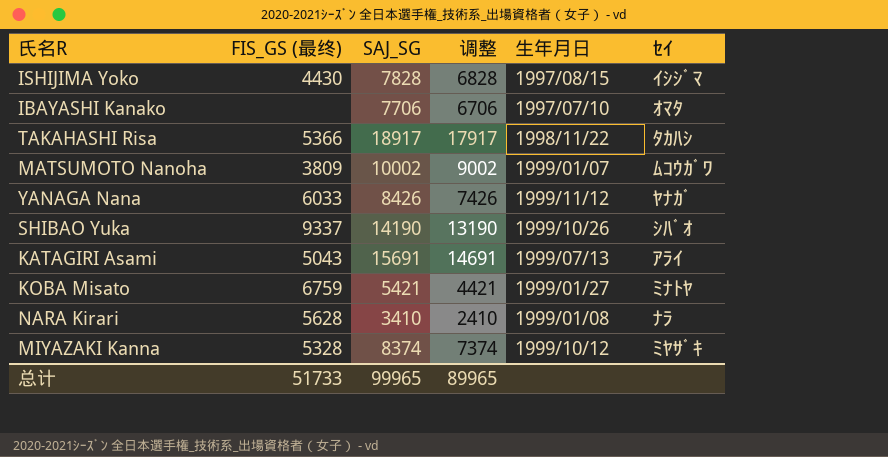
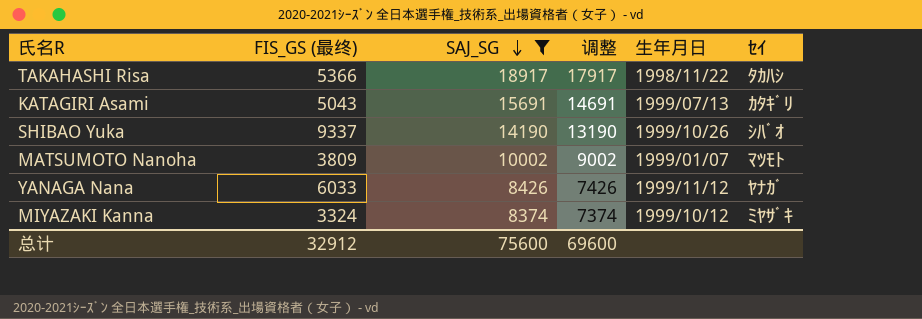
filter: none -> SAJ_SG >= 8374
row order: none -> SAJ_SG descending
KATAGIRI Asami | ｾｲ: ｱﾗｲ -> ｶﾀｷﾞﾘ
MATSUMOTO Nanoha | ｾｲ: ﾑｺｳｶﾞﾜ -> ﾏﾂﾓﾄ
MIYAZAKI Kanna | FIS_GS (最终): 5328 -> 3324
总计 | FIS_GS (最终): 51733 -> 32912
总计 | SAJ_SG: 99965 -> 75600
总计 | 调整: 89965 -> 69600

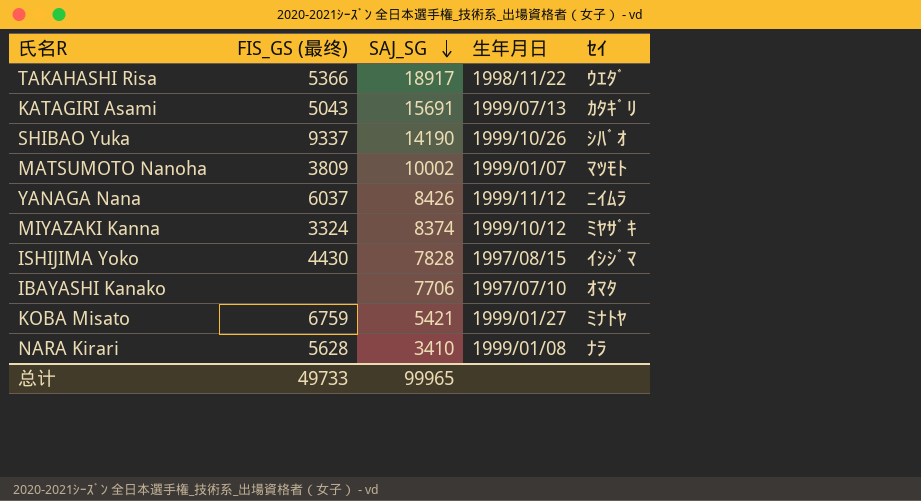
filter: SAJ_SG >= 8374 -> none
column 调整 | formula: [SAJ_SG] - 1000 -> none
TAKAHASHI Risa | ｾｲ: ﾀｶﾊｼ -> ｳｴﾀﾞ
YANAGA Nana | FIS_GS (最终): 6033 -> 6037
YANAGA Nana | ｾｲ: ﾔﾅｶﾞ -> ﾆｲﾑﾗ
总计 | FIS_GS (最终): 32912 -> 49733
总计 | SAJ_SG: 75600 -> 99965

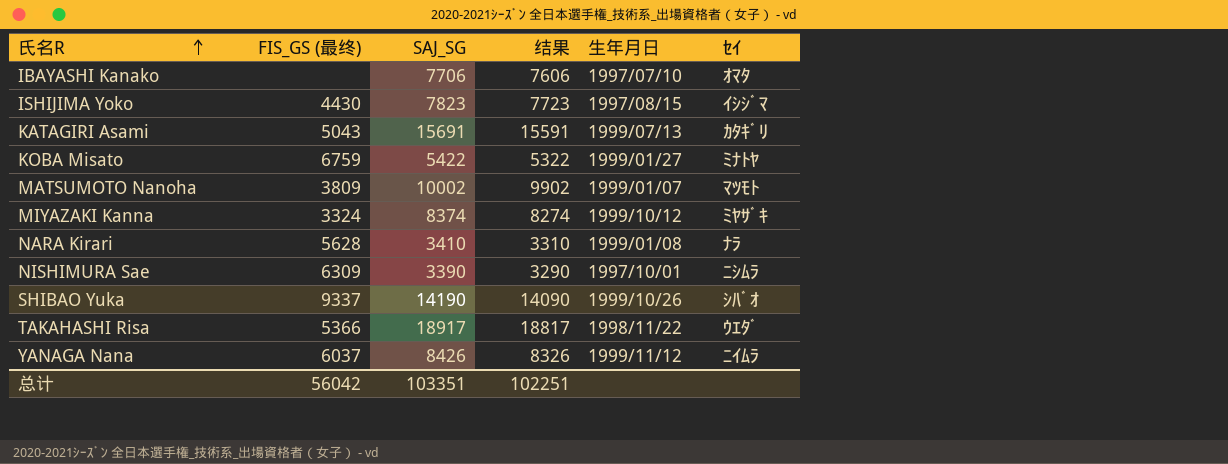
row order: SAJ_SG descending -> 氏名R ascending
column 结果 | formula: none -> [SAJ_SG] - 100
ISHIJIMA Yoko | SAJ_SG: 7828 -> 7823
KOBA Misato | SAJ_SG: 5421 -> 5422
row NISHIMURA Sae: none -> 6309 | 3390 | 3290 | 1997/10/01 | ﾆｼﾑﾗ
总计 | FIS_GS (最终): 49733 -> 56042
总计 | SAJ_SG: 99965 -> 103351

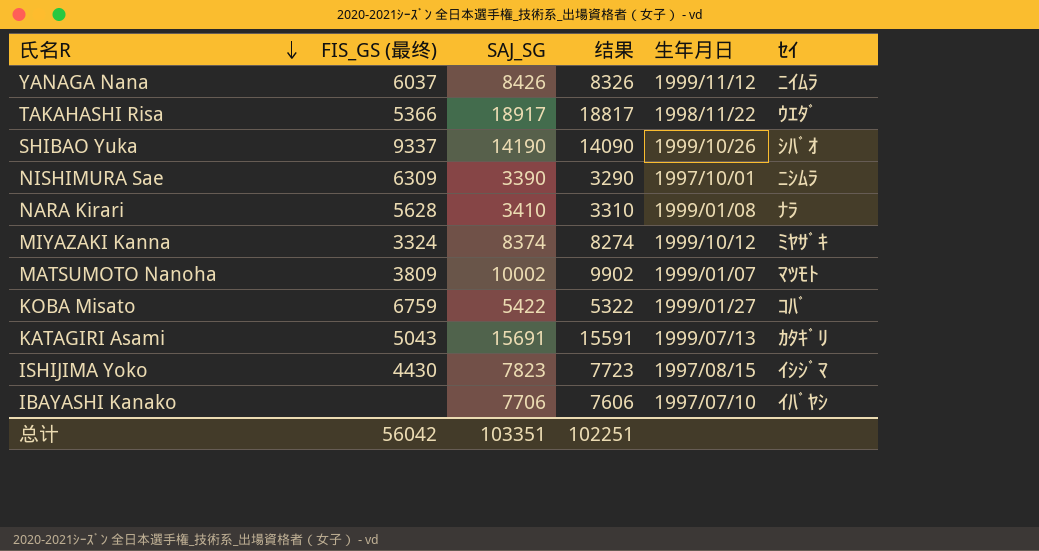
row order: 氏名R ascending -> 氏名R descending
KOBA Misato | ｾｲ: ﾐﾅﾄﾔ -> ｺﾊﾞ
IBAYASHI Kanako | ｾｲ: ｵﾏﾀ -> ｲﾊﾞﾔｼ

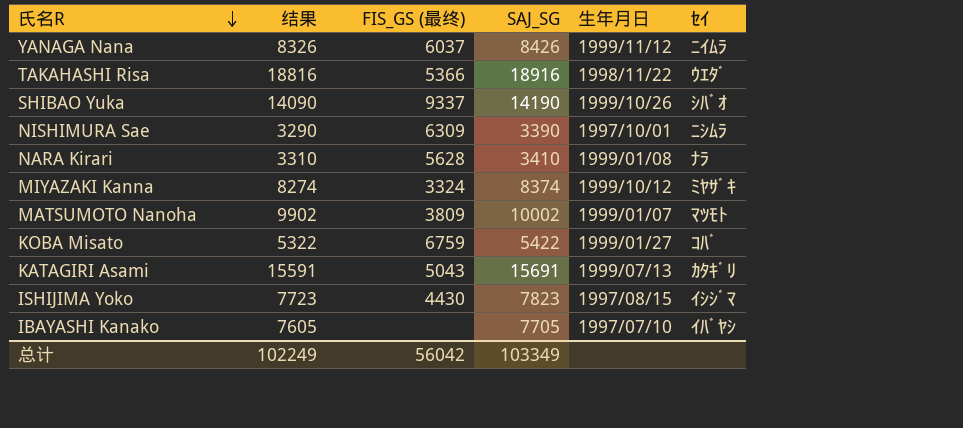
column 结果 | position: 4 -> 2
TAKAHASHI Risa | 结果: 18817 -> 18816
TAKAHASHI Risa | SAJ_SG: 18917 -> 18916
IBAYASHI Kanako | 结果: 7606 -> 7605
IBAYASHI Kanako | SAJ_SG: 7706 -> 7705
总计 | 结果: 102251 -> 102249
总计 | SAJ_SG: 103351 -> 103349

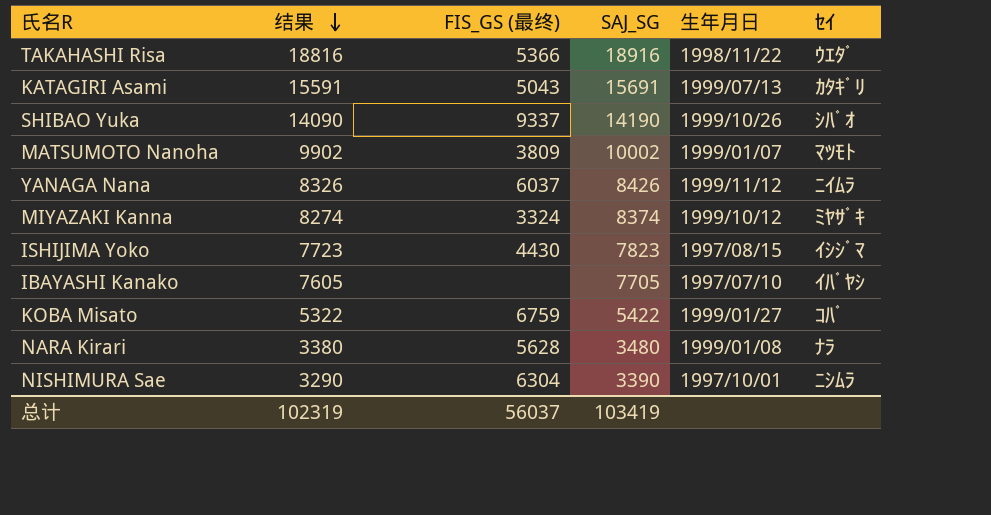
row order: 氏名R descending -> 结果 descending
NARA Kirari | 结果: 3310 -> 3380
NARA Kirari | SAJ_SG: 3410 -> 3480
NISHIMURA Sae | FIS_GS (最终): 6309 -> 6304
总计 | 结果: 102249 -> 102319
总计 | FIS_GS (最终): 56042 -> 56037
总计 | SAJ_SG: 103349 -> 103419

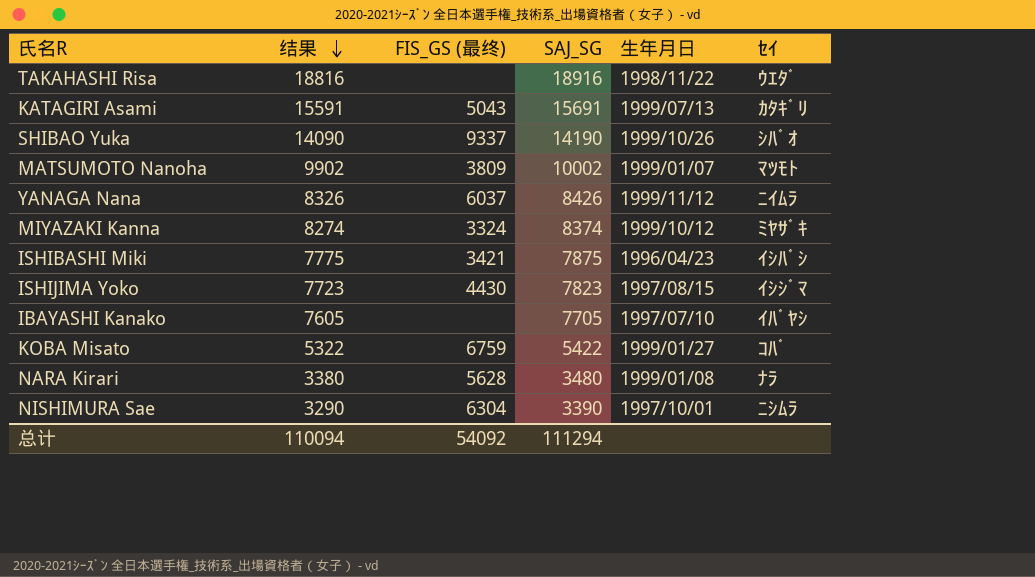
TAKAHASHI Risa | FIS_GS (最终): 5366 -> none
row ISHIBASHI Miki: none -> 7775 | 3421 | 7875 | 1996/04/23 | ｲｼﾊﾞｼ
总计 | 结果: 102319 -> 110094
总计 | FIS_GS (最终): 56037 -> 54092
总计 | SAJ_SG: 103419 -> 111294

